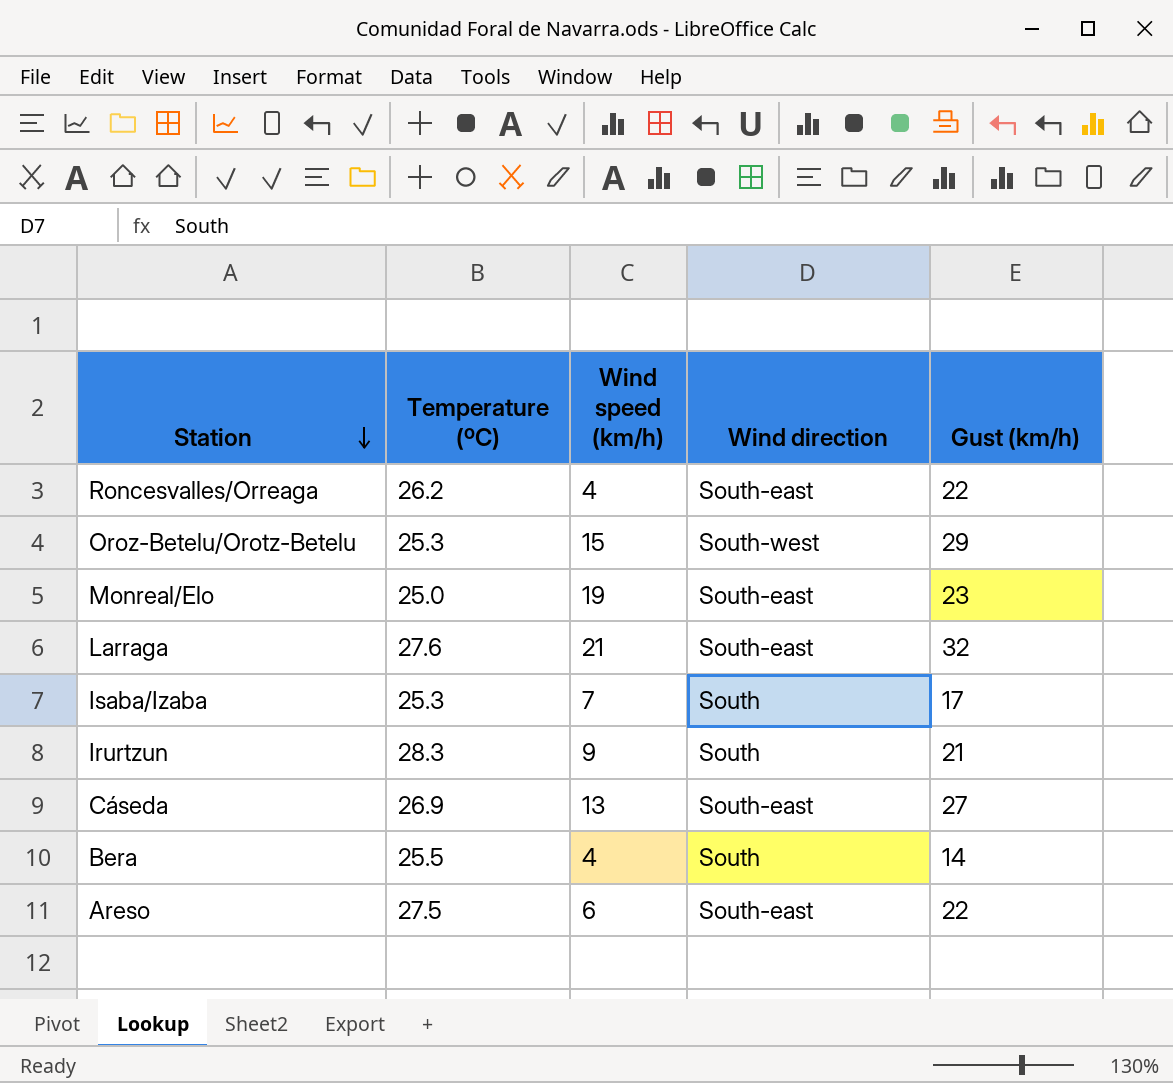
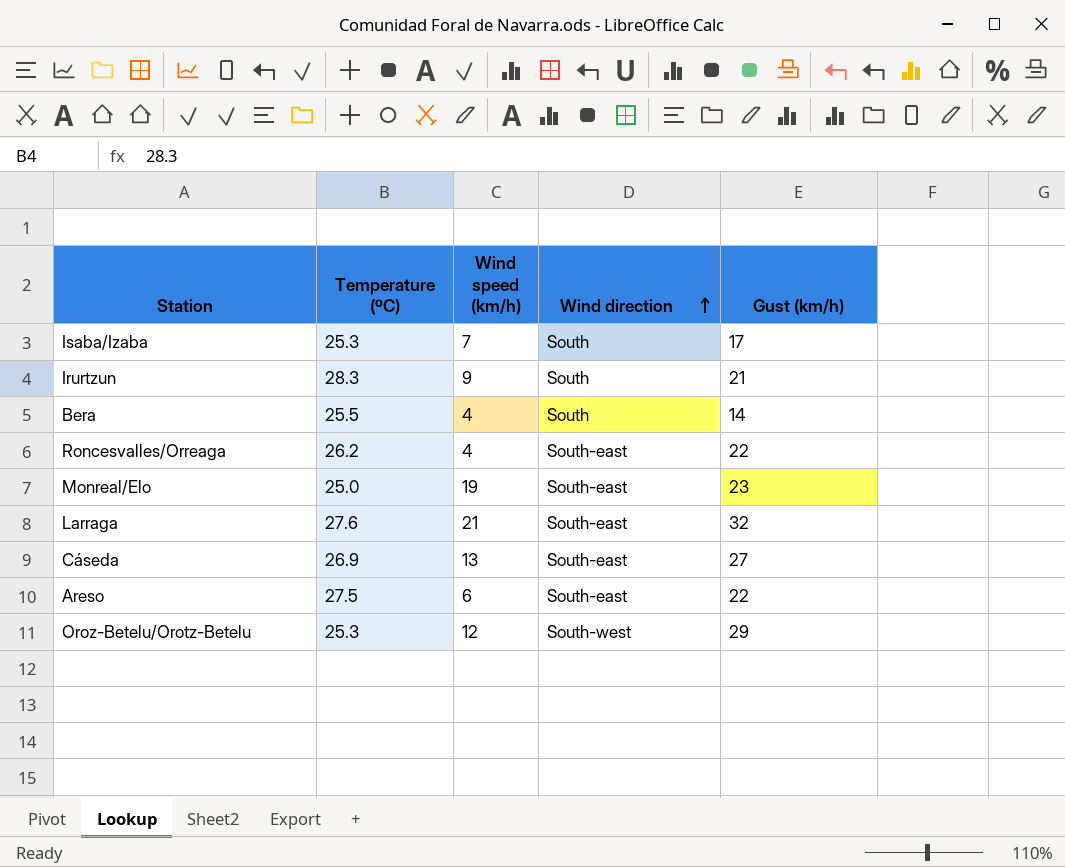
row order: Station descending -> Wind direction ascending
Oroz-Betelu/Orotz-Betelu | Wind speed (km/h): 15 -> 12

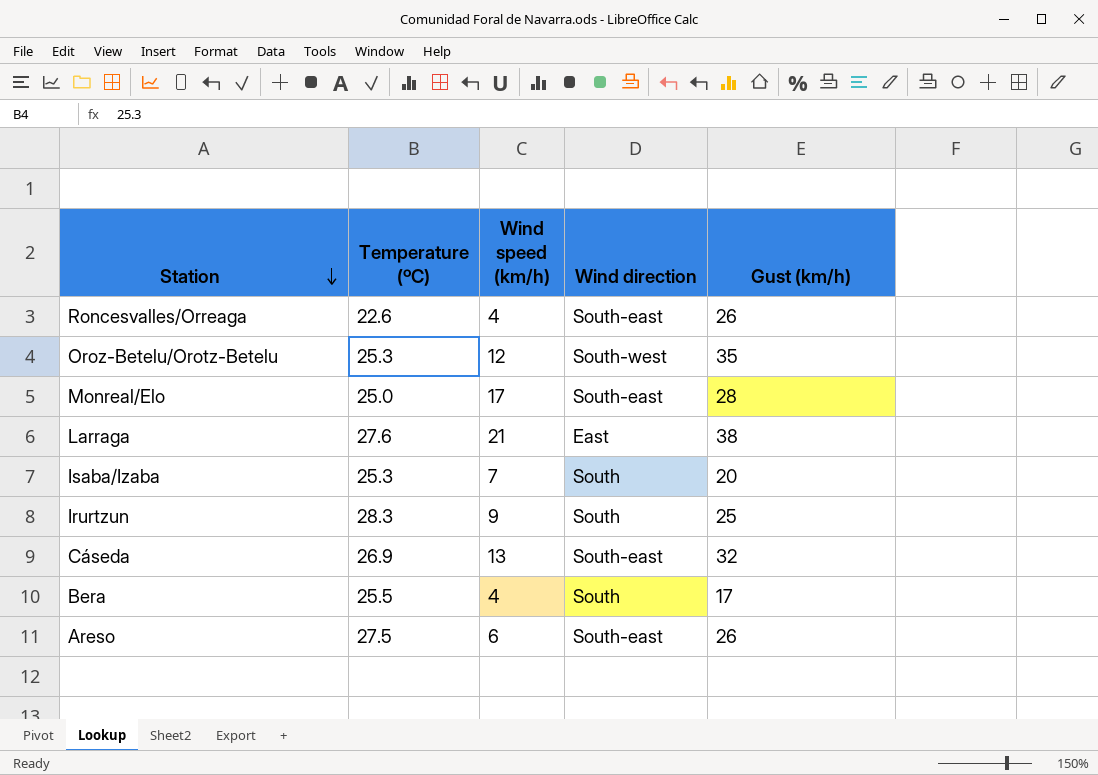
row order: Wind direction ascending -> Station descending
Roncesvalles/Orreaga | Temperature (ºC): 26.2 -> 22.6
Roncesvalles/Orreaga | Gust (km/h): 22 -> 26
Oroz-Betelu/Orotz-Betelu | Gust (km/h): 29 -> 35
Monreal/Elo | Wind speed (km/h): 19 -> 17
Monreal/Elo | Gust (km/h): 23 -> 28
Larraga | Wind direction: South-east -> East
Larraga | Gust (km/h): 32 -> 38
Isaba/Izaba | Gust (km/h): 17 -> 20
Irurtzun | Gust (km/h): 21 -> 25
Cáseda | Gust (km/h): 27 -> 32
Bera | Gust (km/h): 14 -> 17
Areso | Gust (km/h): 22 -> 26

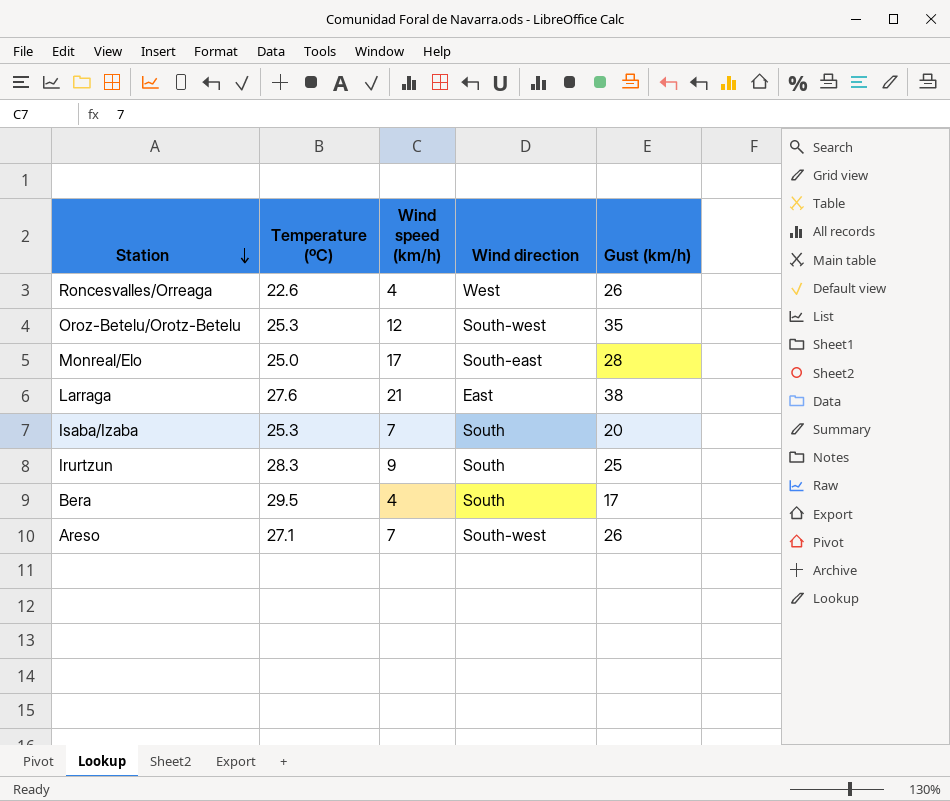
row Cáseda: 26.9 | 13 | South-east | 32 -> none
Roncesvalles/Orreaga | Wind direction: South-east -> West
Bera | Temperature (ºC): 25.5 -> 29.5
Areso | Temperature (ºC): 27.5 -> 27.1
Areso | Wind speed (km/h): 6 -> 7
Areso | Wind direction: South-east -> South-west

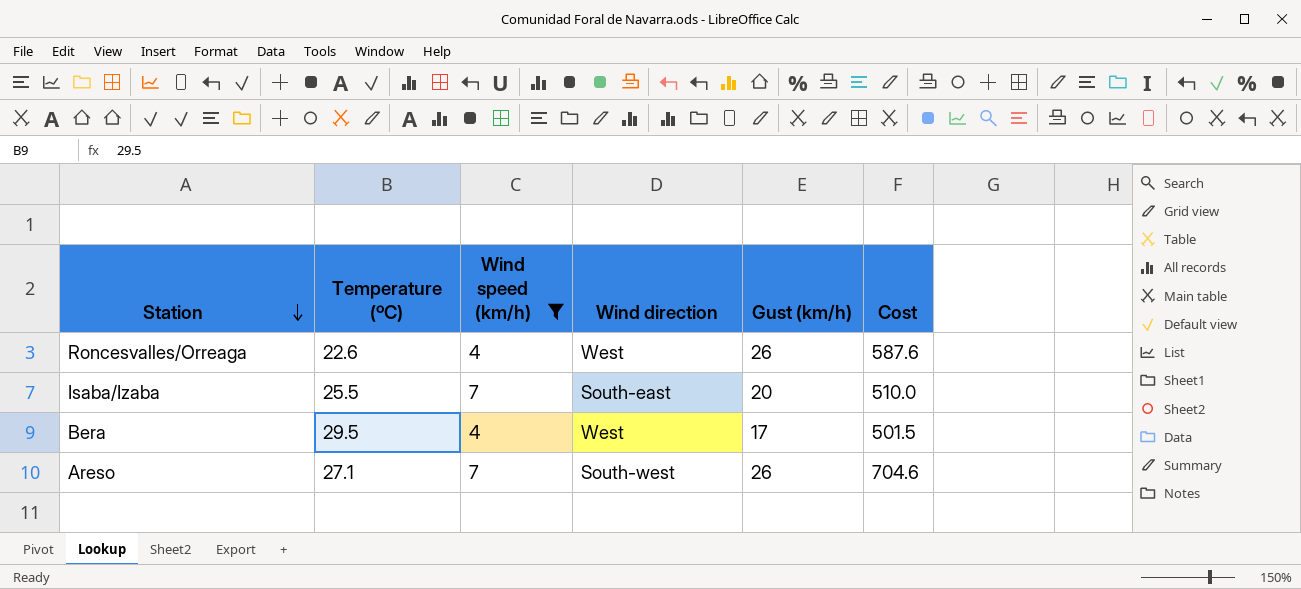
filter: none -> Wind speed (km/h) <= 7
column Cost | formula: none -> [Temperature (ºC)] * [Gust (km/h)]
Isaba/Izaba | Temperature (ºC): 25.3 -> 25.5
Isaba/Izaba | Wind direction: South -> South-east
Bera | Wind direction: South -> West

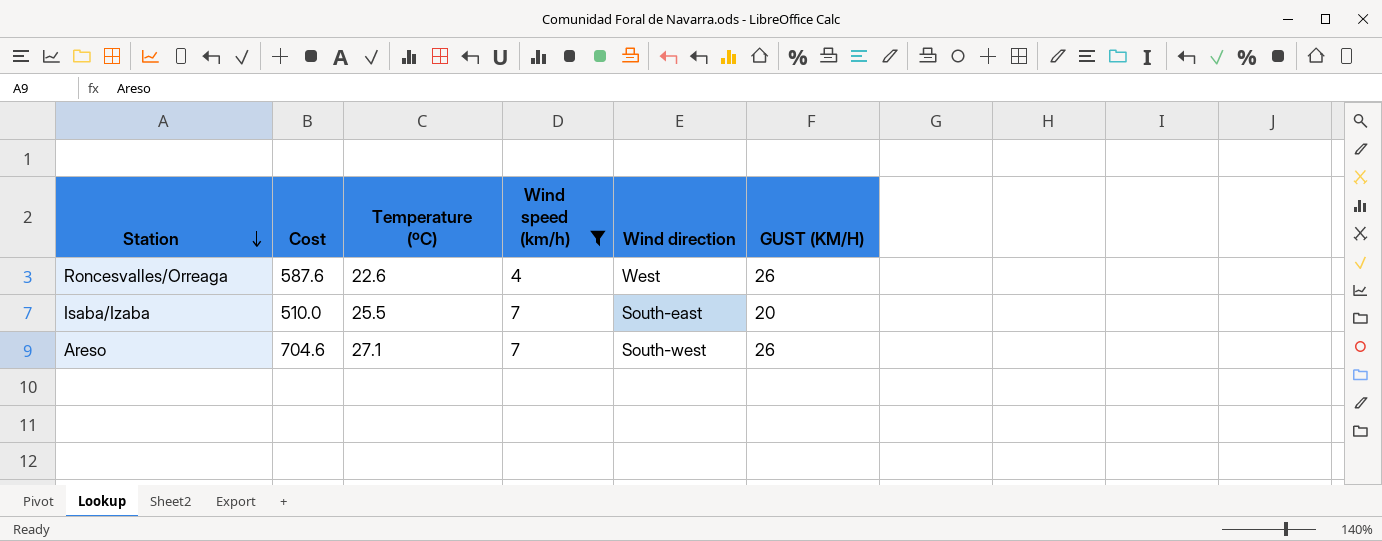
column Cost | position: 6 -> 2
column name: Gust (km/h) -> GUST (KM/H)
row Bera: 29.5 | 4 | West | 17 | 501.5 -> none

